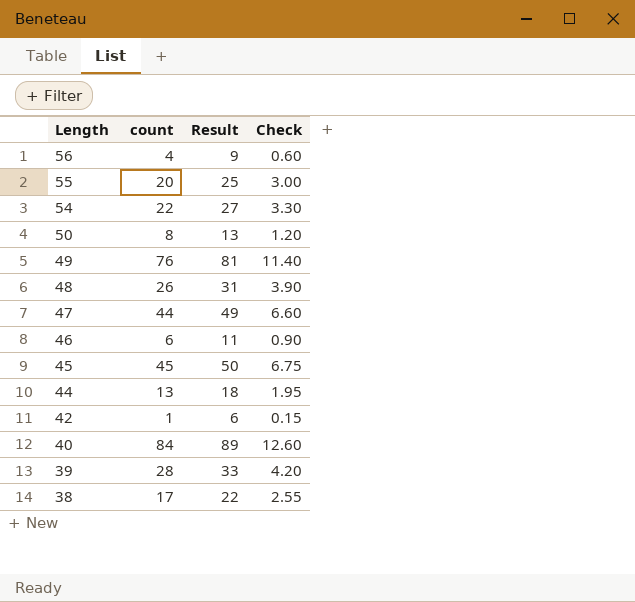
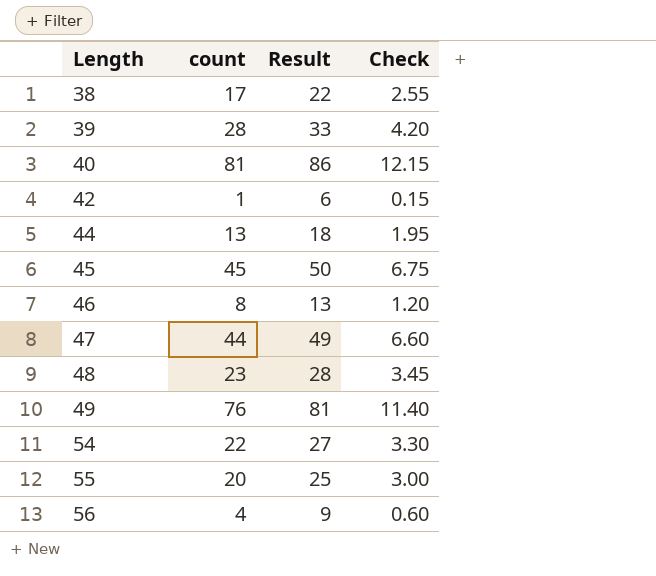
row order: Length descending -> Length ascending
row 50: 8 | 13 | 1.20 -> none
40 | count: 84 -> 81
40 | Result: 89 -> 86
40 | Check: 12.60 -> 12.15
46 | count: 6 -> 8
46 | Result: 11 -> 13
46 | Check: 0.90 -> 1.20
48 | count: 26 -> 23
48 | Result: 31 -> 28
48 | Check: 3.90 -> 3.45

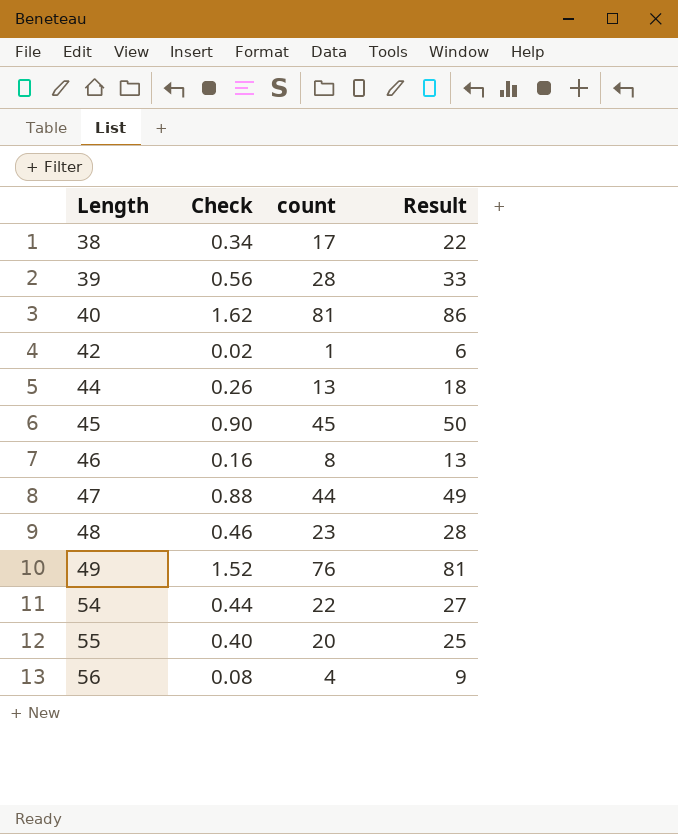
column Check | formula: [count] * 0.15 -> [count] * 0.02
column Check | position: 4 -> 2

